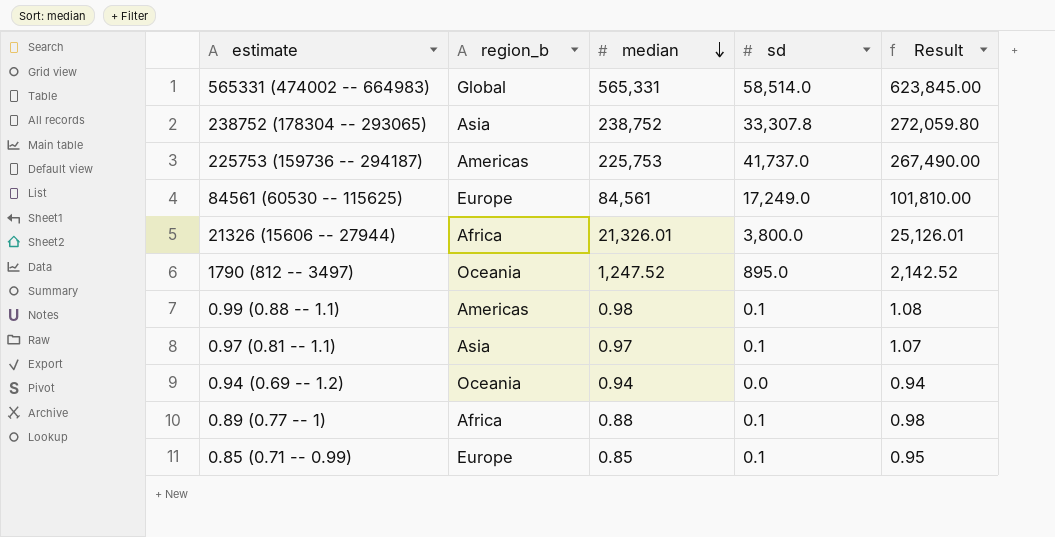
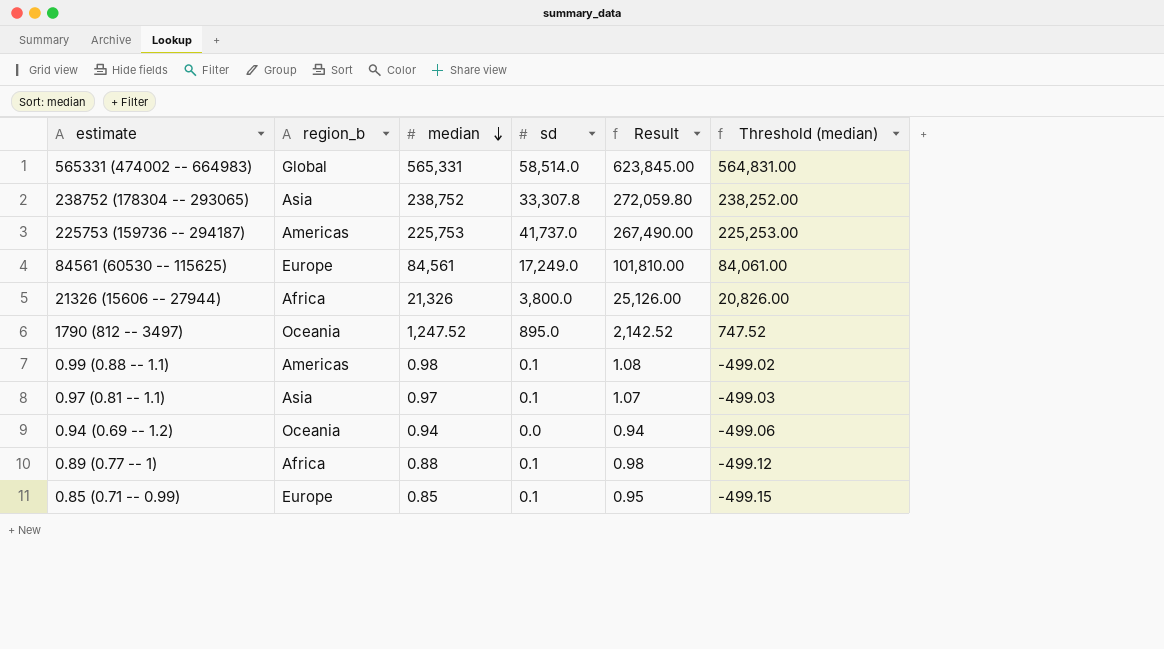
column Threshold (median) | formula: none -> [median] - 500
21326 (15606 -- 27944) | median: 21,326.01 -> 21,326
21326 (15606 -- 27944) | Result: 25,126.01 -> 25,126.00

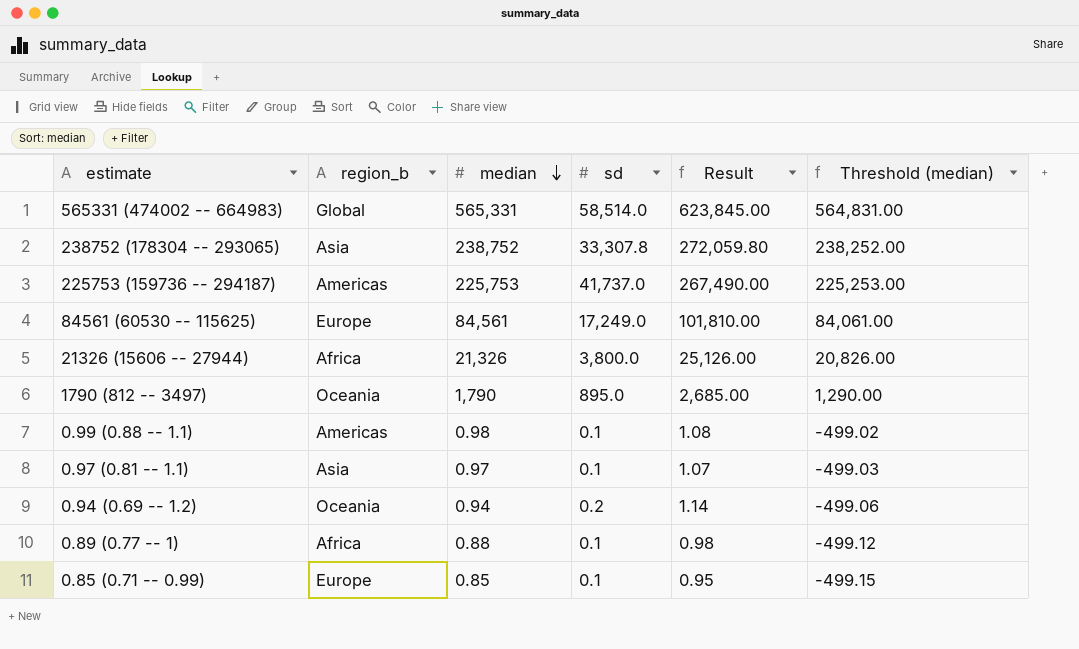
1790 (812 -- 3497) | median: 1,247.52 -> 1,790
1790 (812 -- 3497) | Result: 2,142.52 -> 2,685.00
1790 (812 -- 3497) | Threshold (median): 747.52 -> 1,290.00
0.94 (0.69 -- 1.2) | sd: 0.0 -> 0.2
0.94 (0.69 -- 1.2) | Result: 0.94 -> 1.14

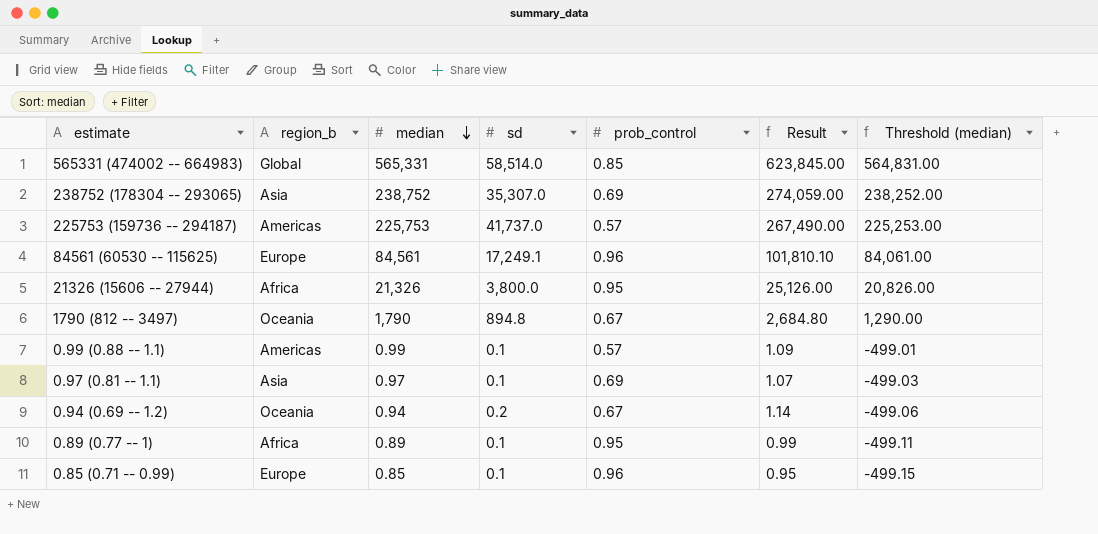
column prob_control | position: none -> 5
238752 (178304 -- 293065) | sd: 33,307.8 -> 35,307.0
238752 (178304 -- 293065) | Result: 272,059.80 -> 274,059.00
84561 (60530 -- 115625) | sd: 17,249.0 -> 17,249.1
84561 (60530 -- 115625) | Result: 101,810.00 -> 101,810.10
1790 (812 -- 3497) | sd: 895.0 -> 894.8
1790 (812 -- 3497) | Result: 2,685.00 -> 2,684.80
0.99 (0.88 -- 1.1) | median: 0.98 -> 0.99
0.99 (0.88 -- 1.1) | Result: 1.08 -> 1.09
0.99 (0.88 -- 1.1) | Threshold (median): -499.02 -> -499.01
0.89 (0.77 -- 1) | median: 0.88 -> 0.89
0.89 (0.77 -- 1) | Result: 0.98 -> 0.99
0.89 (0.77 -- 1) | Threshold (median): -499.12 -> -499.11

